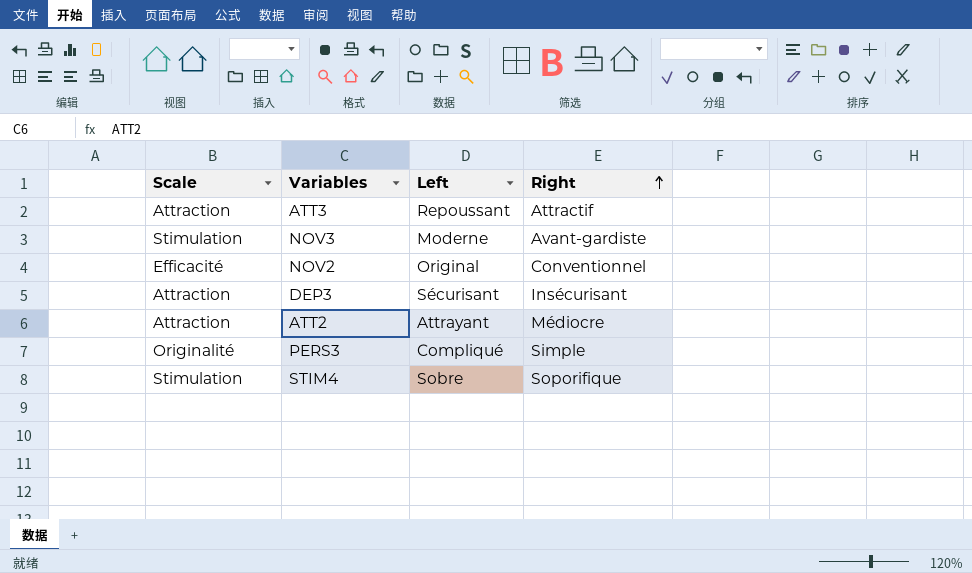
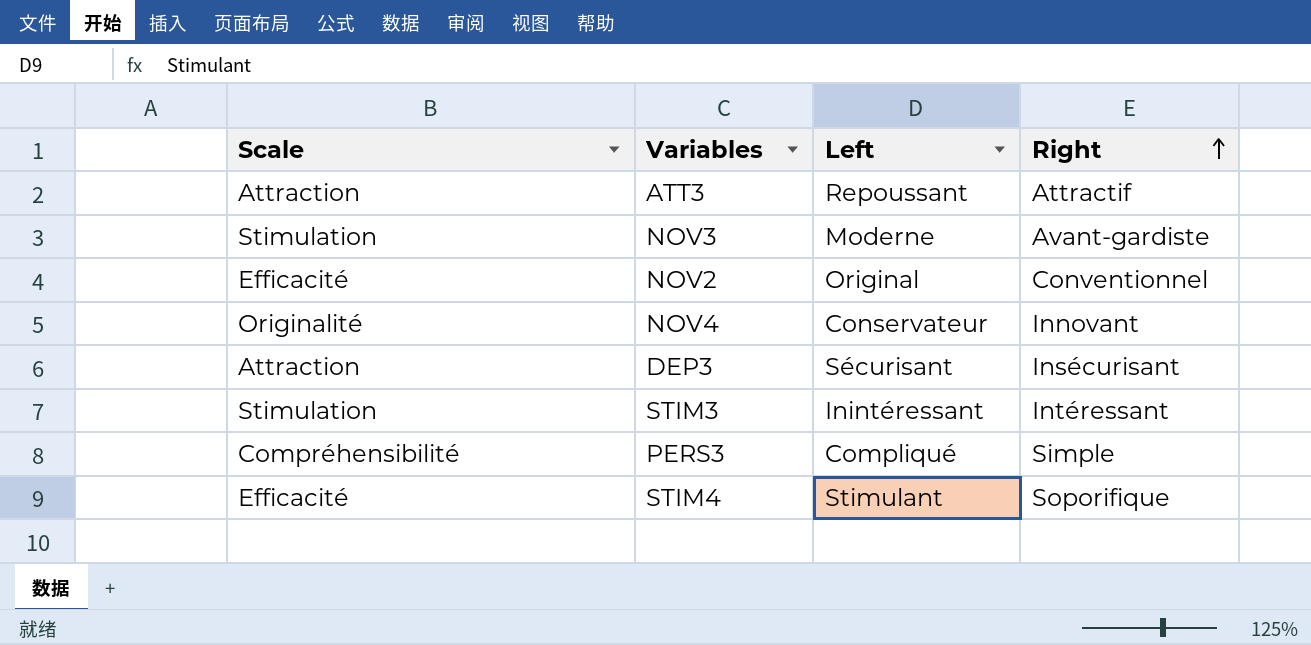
row ATT2: Attraction | Attrayant | Médiocre -> none
row NOV4: none -> Originalité | Conservateur | Innovant
row STIM3: none -> Stimulation | Inintéressant | Intéressant
PERS3 | Scale: Originalité -> Compréhensibilité
STIM4 | Scale: Stimulation -> Efficacité
STIM4 | Left: Sobre -> Stimulant

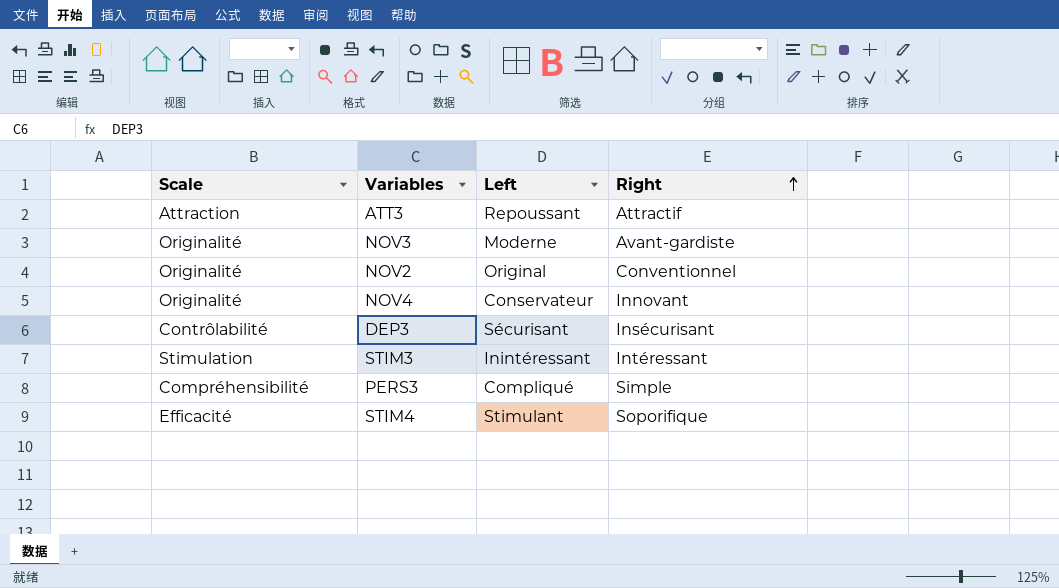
NOV3 | Scale: Stimulation -> Originalité
NOV2 | Scale: Efficacité -> Originalité
DEP3 | Scale: Attraction -> Contrôlabilité

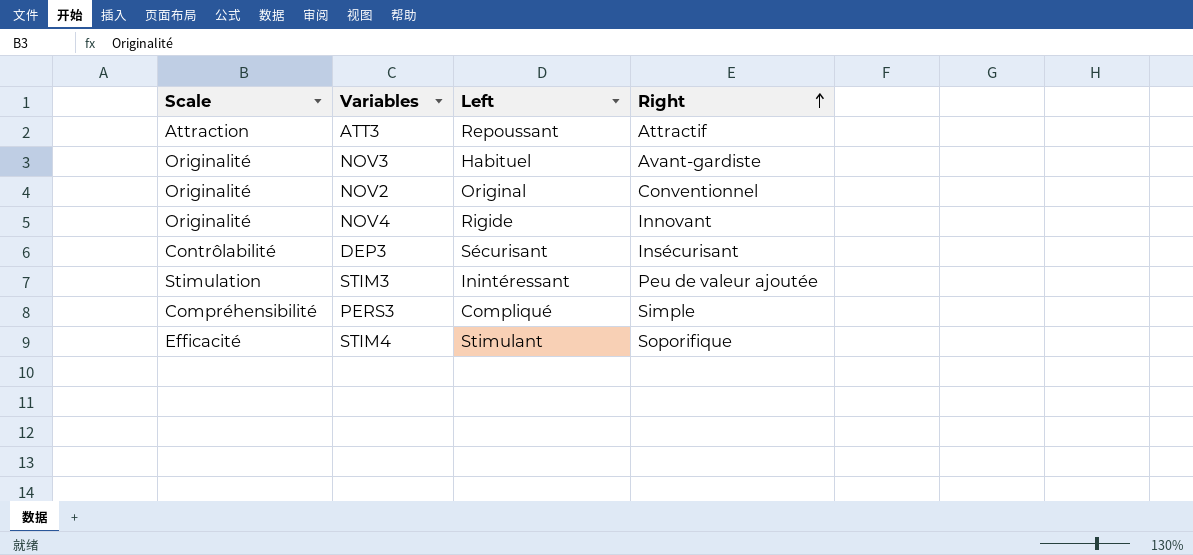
NOV3 | Left: Moderne -> Habituel
NOV4 | Left: Conservateur -> Rigide
STIM3 | Right: Intéressant -> Peu de valeur ajoutée

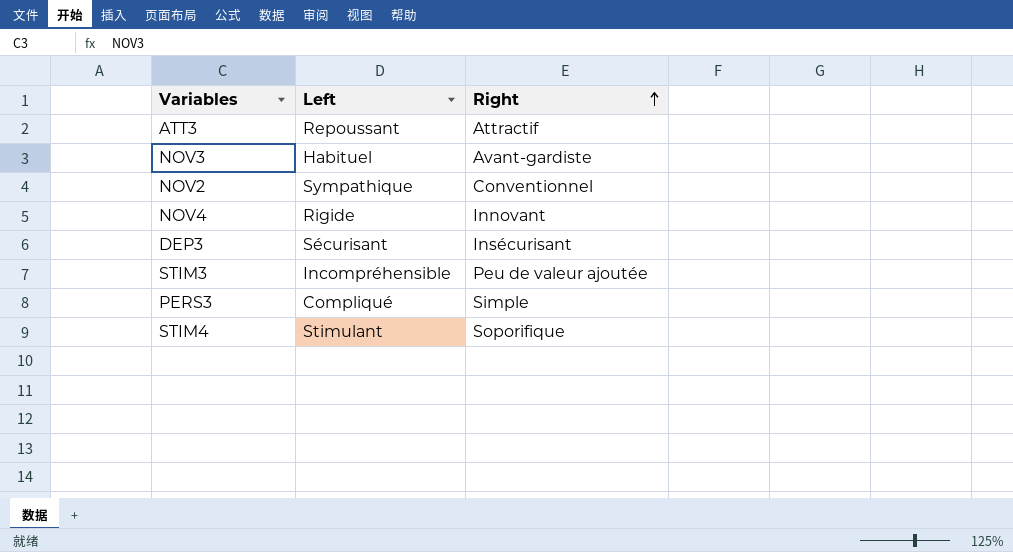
column Scale | position: 1 -> none
NOV2 | Left: Original -> Sympathique
STIM3 | Left: Inintéressant -> Incompréhensible

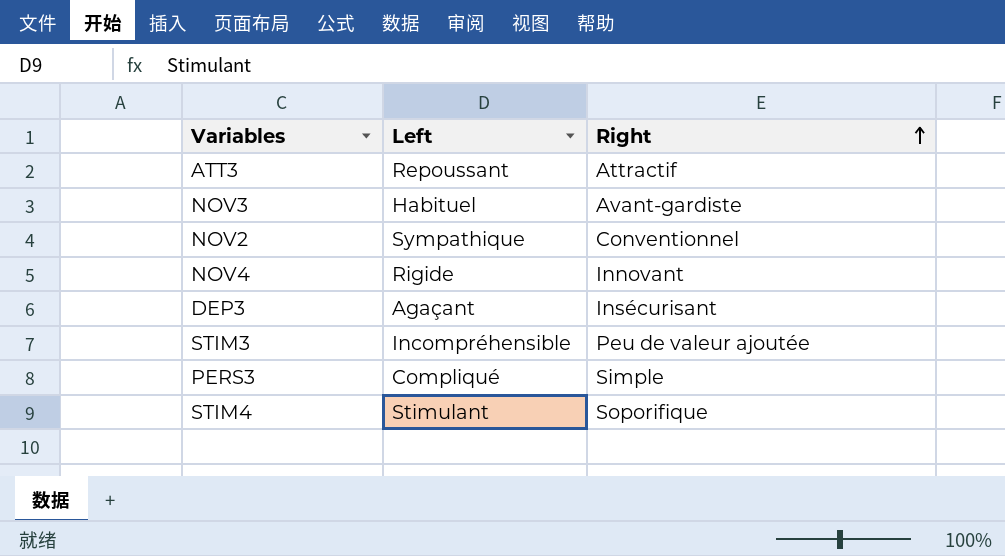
DEP3 | Left: Sécurisant -> Agaçant

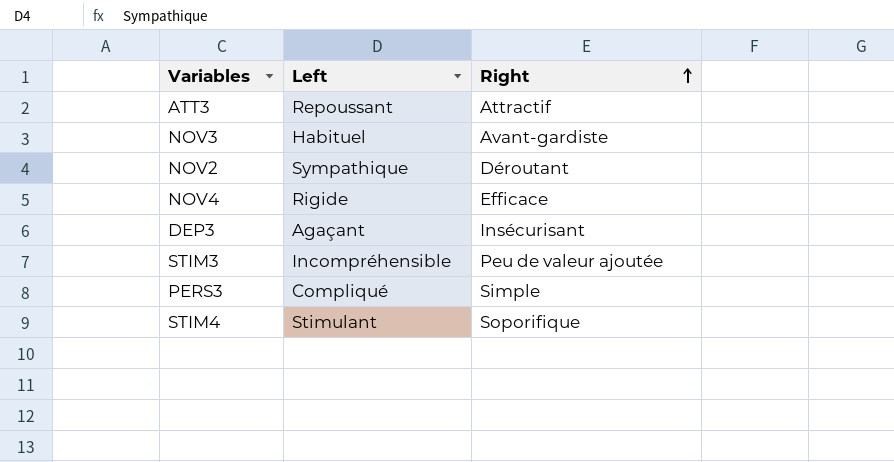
NOV2 | Right: Conventionnel -> Déroutant
NOV4 | Right: Innovant -> Efficace

